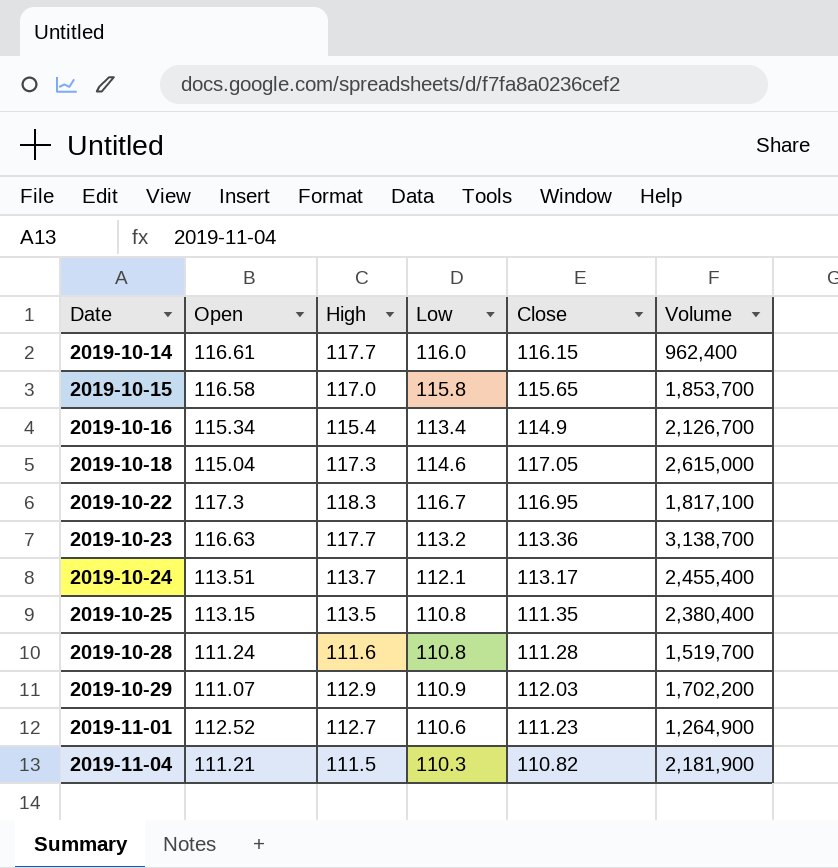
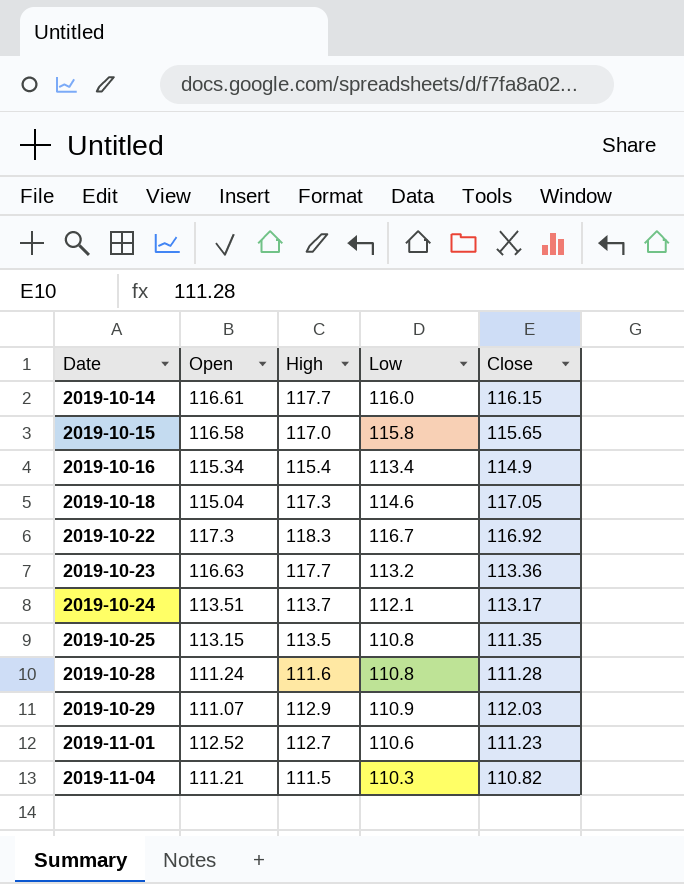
column Volume | position: 6 -> none
2019-10-22 | Close: 116.95 -> 116.92

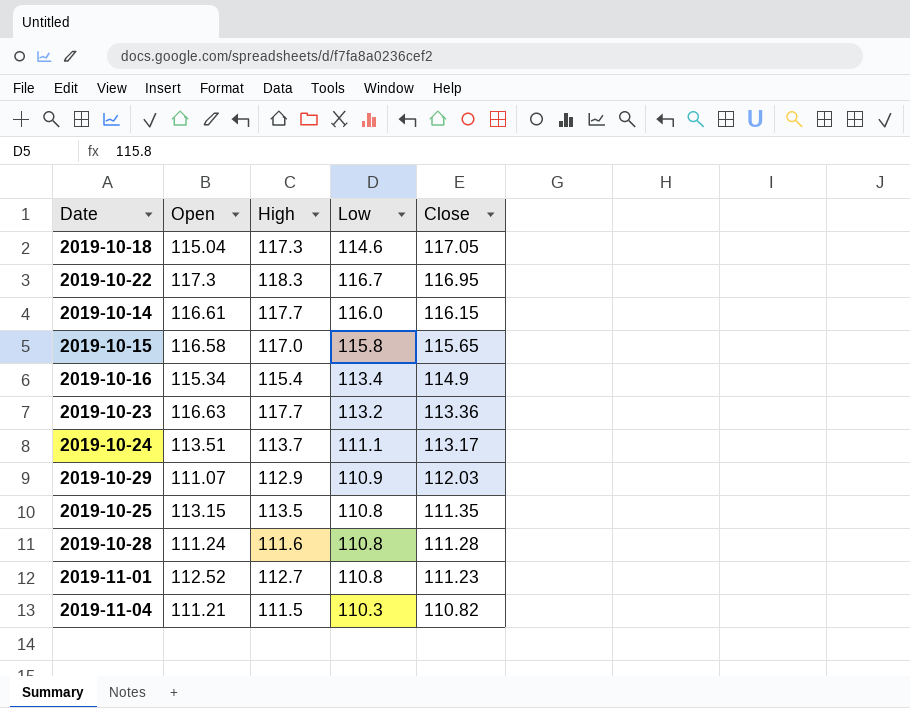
row order: Date ascending -> Close descending
2019-10-22 | Close: 116.92 -> 116.95
2019-10-24 | Low: 112.1 -> 111.1
2019-11-01 | Low: 110.6 -> 110.8

